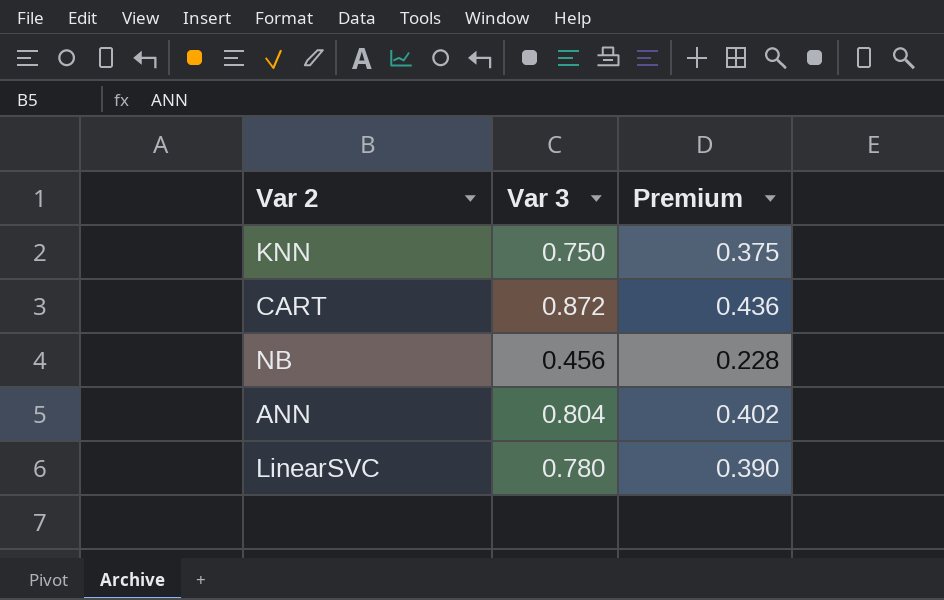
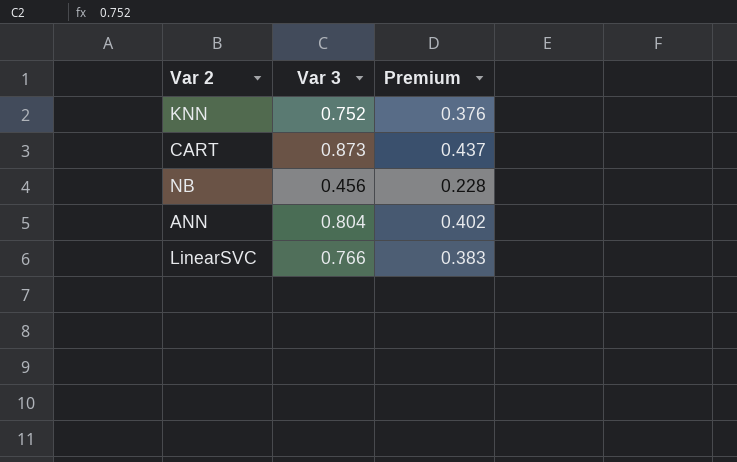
KNN | Var 3: 0.750 -> 0.752
KNN | Premium: 0.375 -> 0.376
CART | Var 3: 0.872 -> 0.873
CART | Premium: 0.436 -> 0.437
LinearSVC | Var 3: 0.780 -> 0.766
LinearSVC | Premium: 0.390 -> 0.383

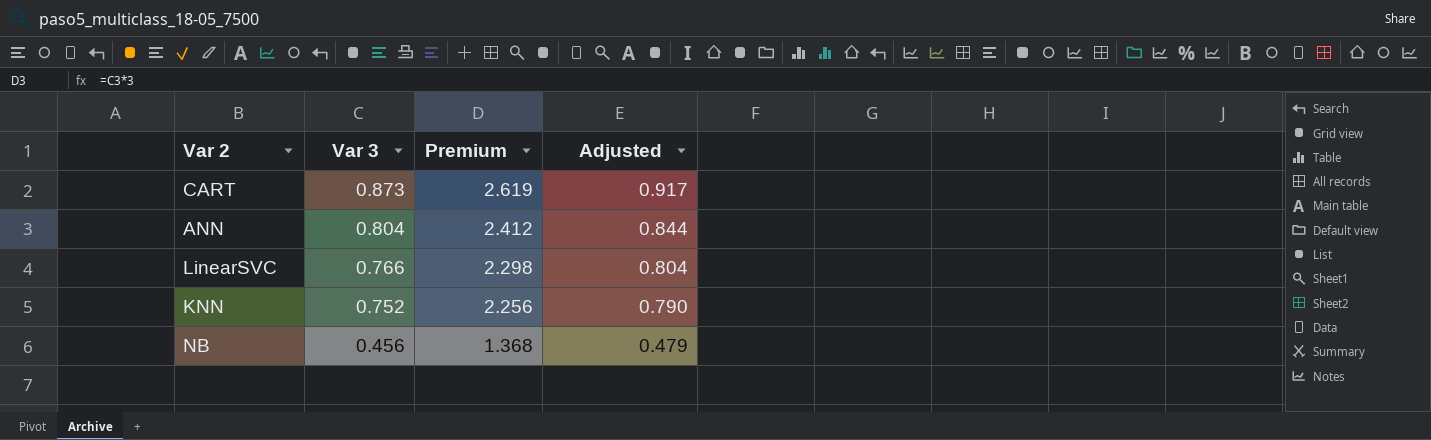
row order: none -> Var 3 descending
column Premium | formula: [Var 3] * 0.5 -> [Var 3] * 3
column Adjusted | formula: none -> [Var 3] * 1.05

